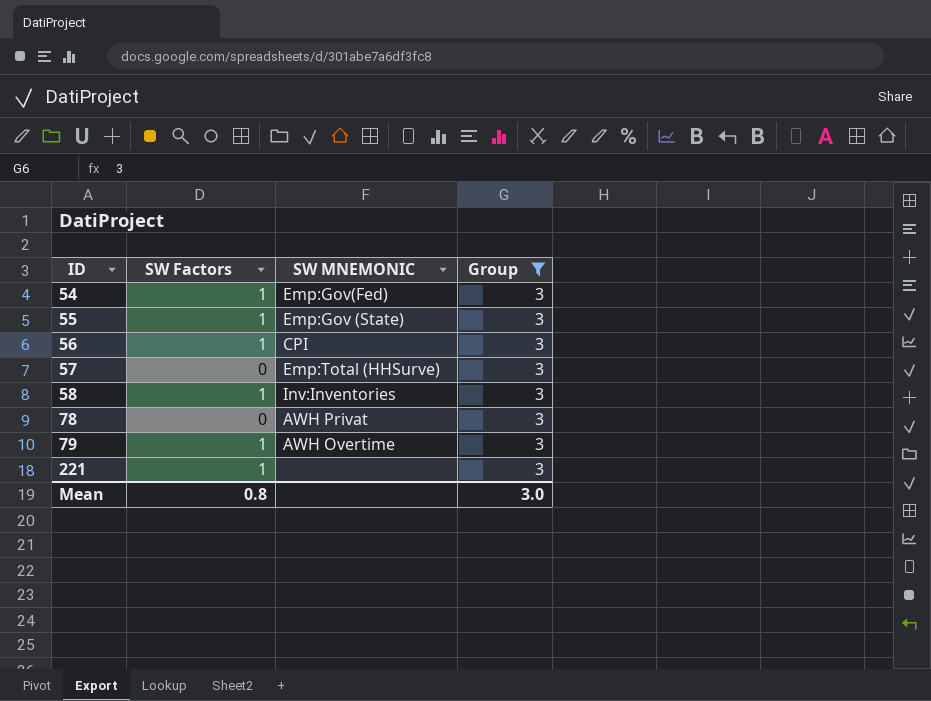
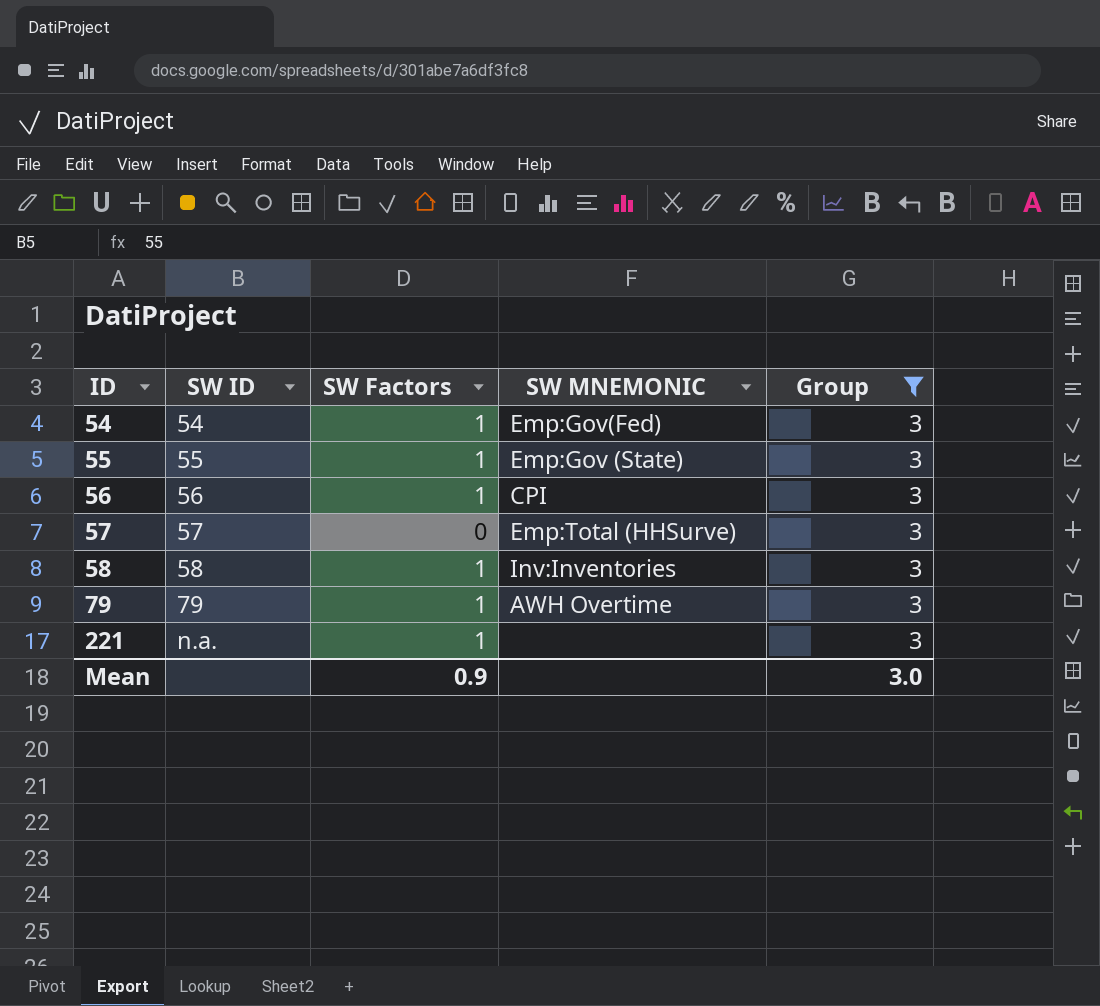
column SW ID | position: none -> 2
row 78: 0 | AWH Privat | 3 -> none
Mean | SW Factors: 0.8 -> 0.9

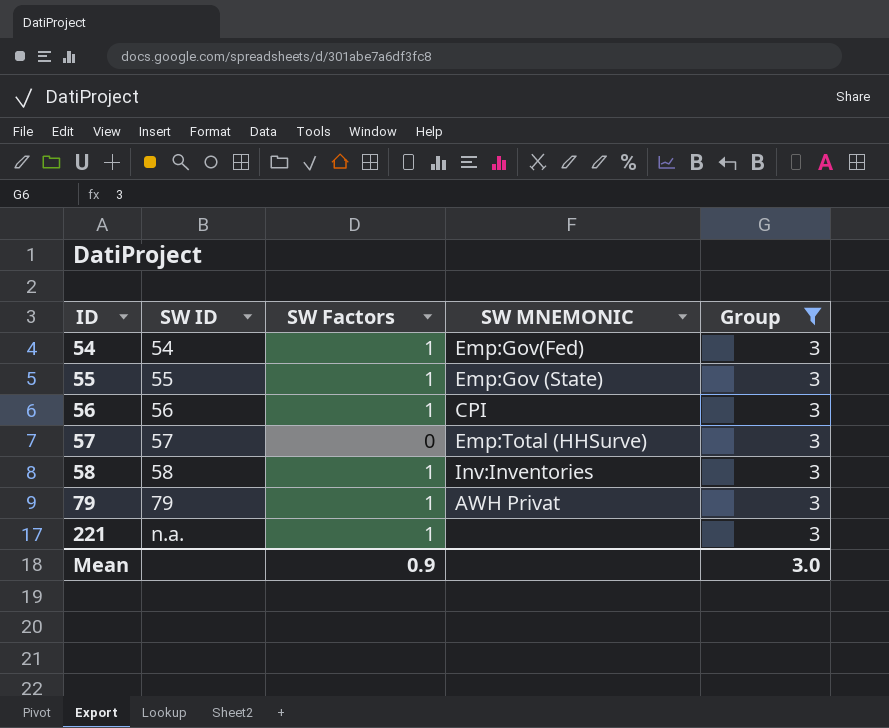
79 | SW MNEMONIC: AWH Overtime -> AWH Privat

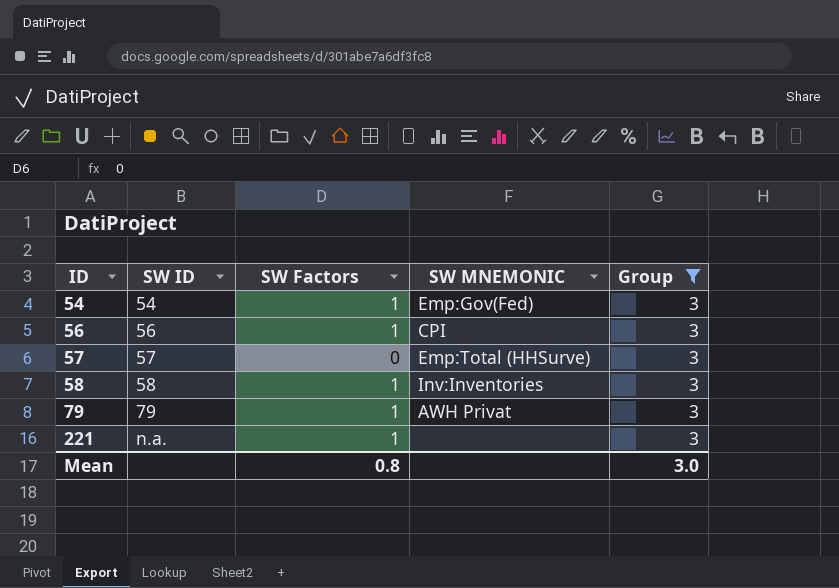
row 55: 55 | 1 | Emp:Gov (State) | 3 -> none
Mean | SW Factors: 0.9 -> 0.8

